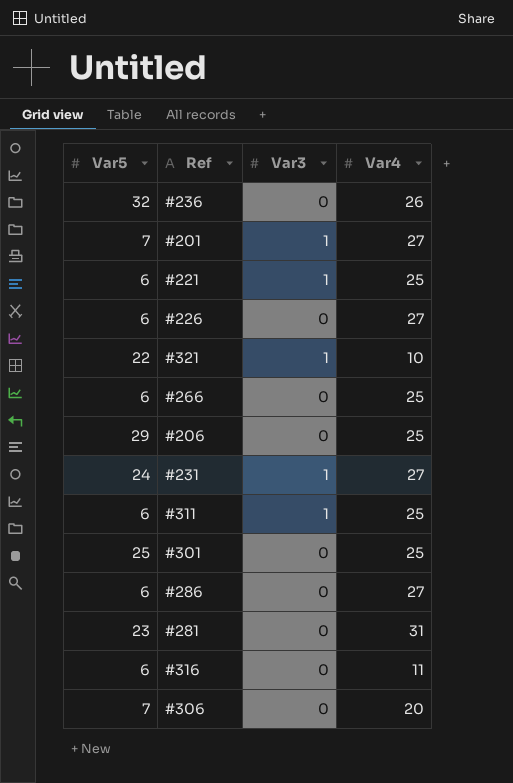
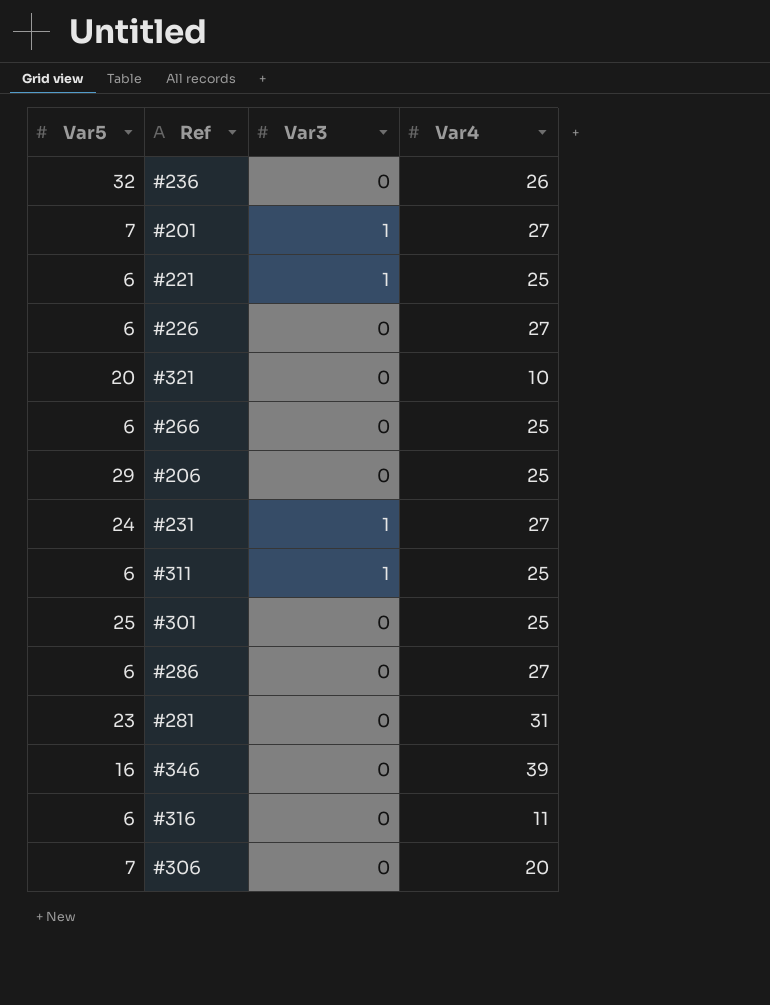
#321 | Var5: 22 -> 20
#321 | Var3: 1 -> 0
row #346: none -> 16 | 0 | 39

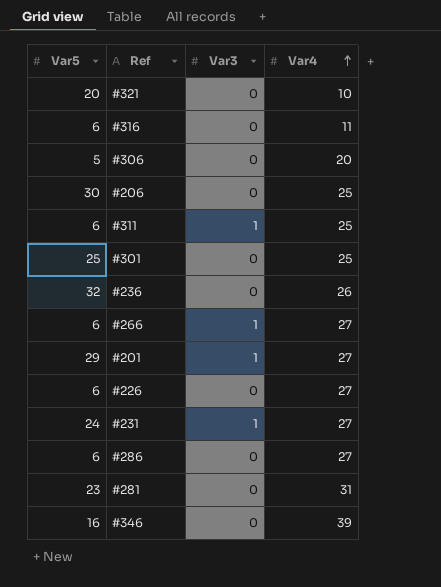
row order: none -> Var4 ascending
row #221: 6 | 1 | 25 -> none
#306 | Var5: 7 -> 5
#206 | Var5: 29 -> 30
#266 | Var3: 0 -> 1
#266 | Var4: 25 -> 27
#201 | Var5: 7 -> 29

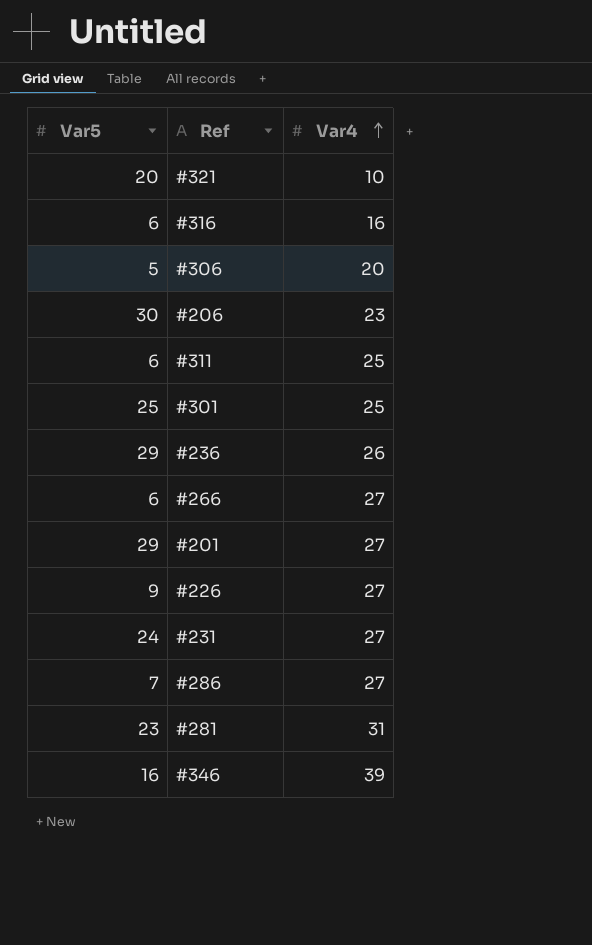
column Var3 | position: 3 -> none
#316 | Var4: 11 -> 16
#206 | Var4: 25 -> 23
#236 | Var5: 32 -> 29
#226 | Var5: 6 -> 9
#286 | Var5: 6 -> 7

